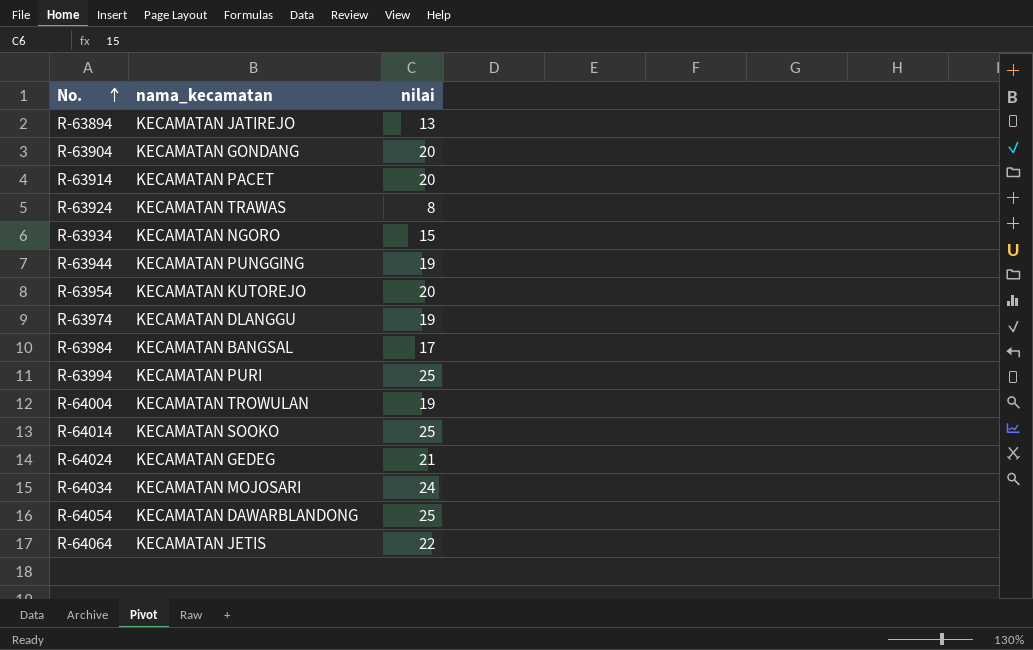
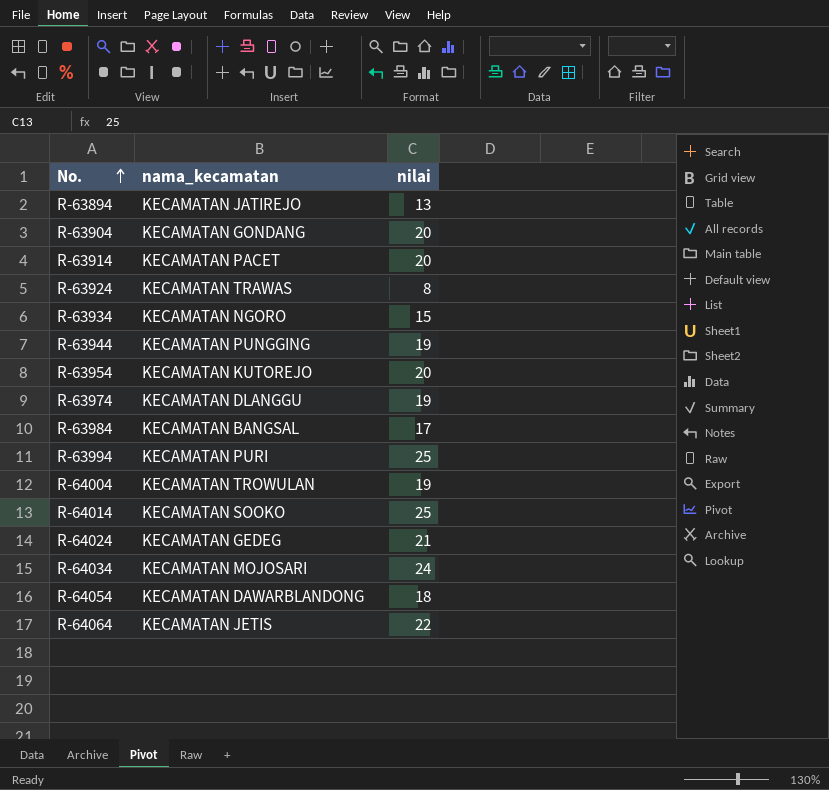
R-64054 | nilai: 25 -> 18

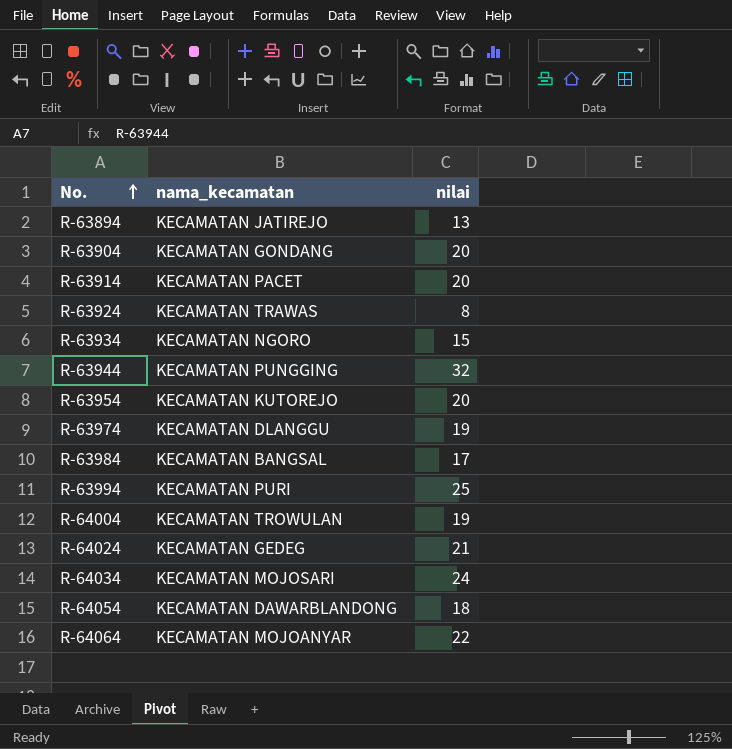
row R-64014: KECAMATAN SOOKO | 25 -> none
R-63944 | nilai: 19 -> 32
R-64064 | nama_kecamatan: KECAMATAN JETIS -> KECAMATAN MOJOANYAR

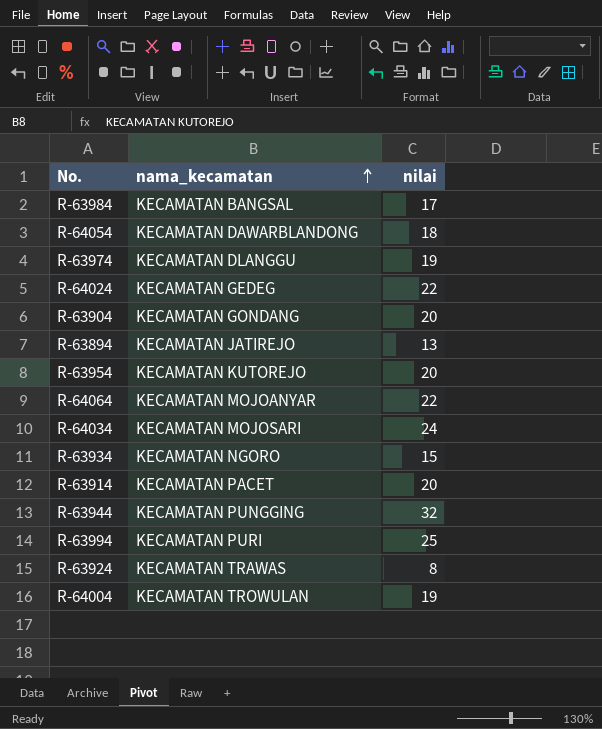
row order: No. ascending -> nama_kecamatan ascending
R-64024 | nilai: 21 -> 22

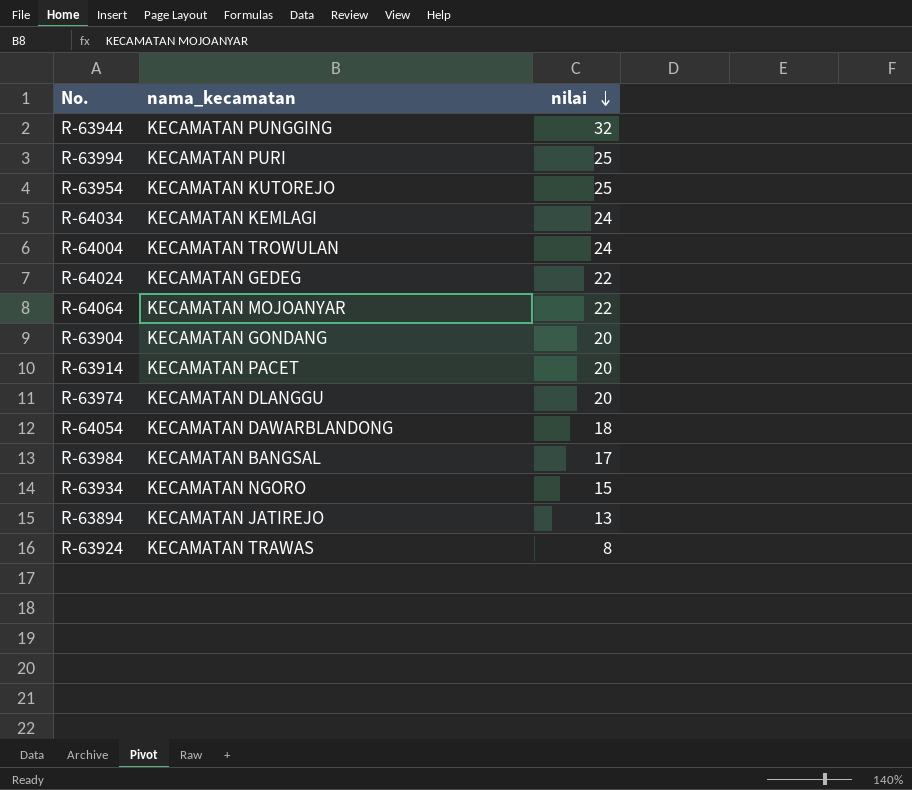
row order: nama_kecamatan ascending -> nilai descending
R-63954 | nilai: 20 -> 25
R-64034 | nama_kecamatan: KECAMATAN MOJOSARI -> KECAMATAN KEMLAGI
R-64004 | nilai: 19 -> 24
R-63974 | nilai: 19 -> 20

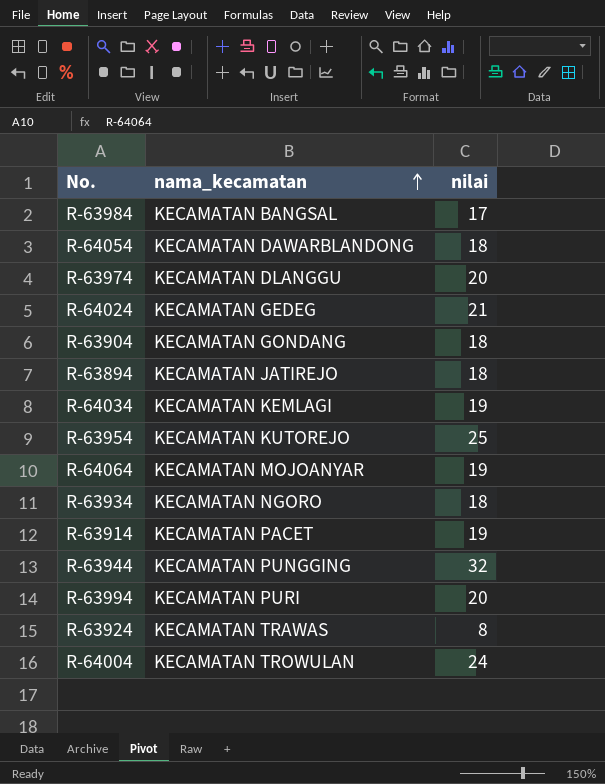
row order: nilai descending -> nama_kecamatan ascending
R-64024 | nilai: 22 -> 21
R-63904 | nilai: 20 -> 18
R-63894 | nilai: 13 -> 18
R-64034 | nilai: 24 -> 19
R-64064 | nilai: 22 -> 19
R-63934 | nilai: 15 -> 18
R-63914 | nilai: 20 -> 19
R-63994 | nilai: 25 -> 20

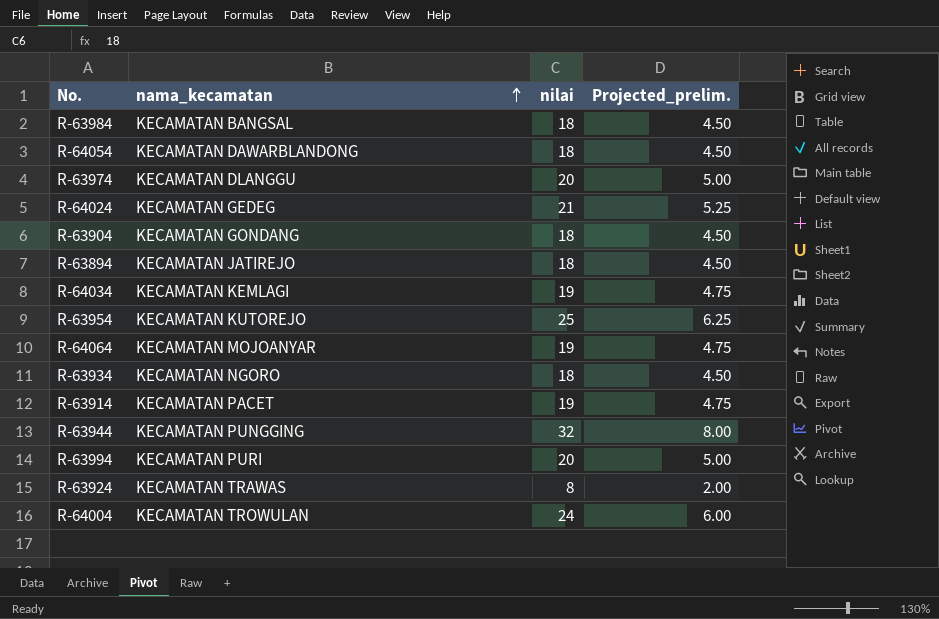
column Projected_prelim. | formula: none -> [nilai] * 0.25
R-63984 | nilai: 17 -> 18

